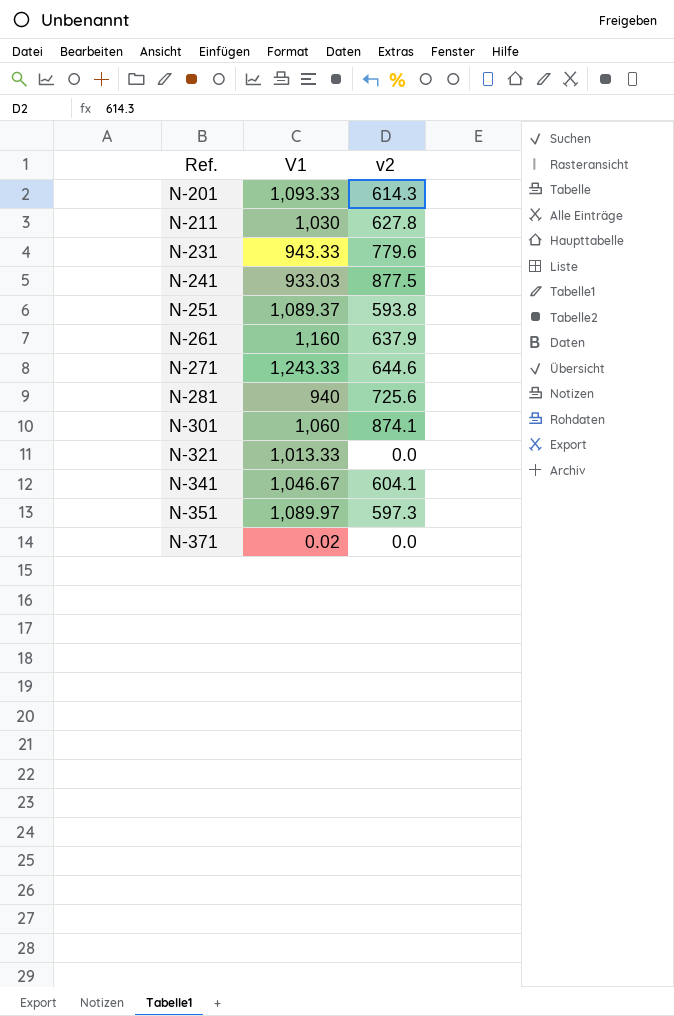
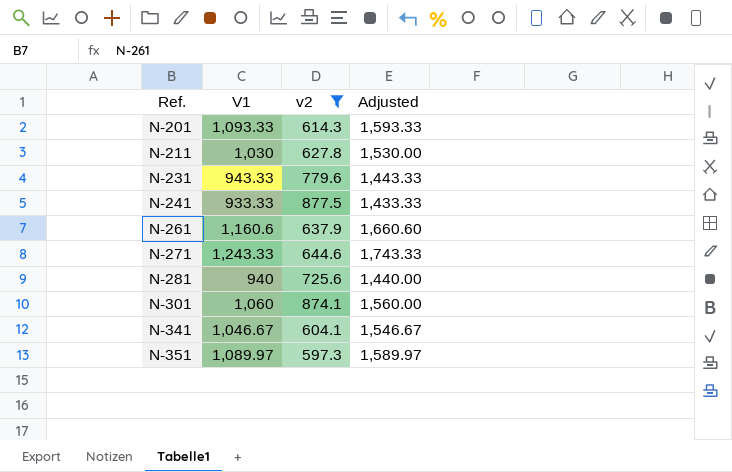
filter: none -> v2 >= 597.3
column Adjusted | formula: none -> [V1] + 500
N-241 | V1: 933.03 -> 933.33
N-261 | V1: 1,160 -> 1,160.6

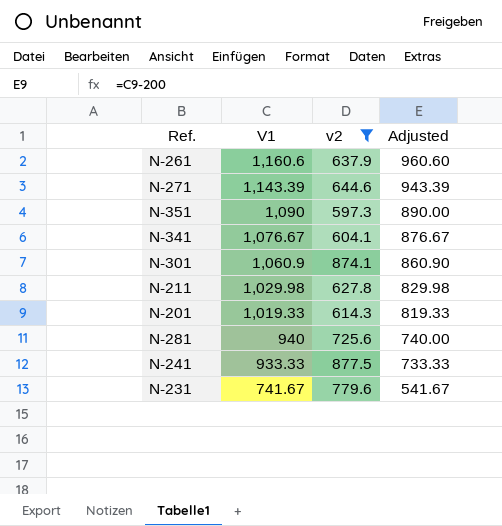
row order: Ref. ascending -> V1 descending
column Adjusted | formula: [V1] + 500 -> [V1] - 200
N-271 | V1: 1,243.33 -> 1,143.39
N-351 | V1: 1,089.97 -> 1,090
N-341 | V1: 1,046.67 -> 1,076.67
N-301 | V1: 1,060 -> 1,060.9
N-211 | V1: 1,030 -> 1,029.98
N-201 | V1: 1,093.33 -> 1,019.33
N-231 | V1: 943.33 -> 741.67

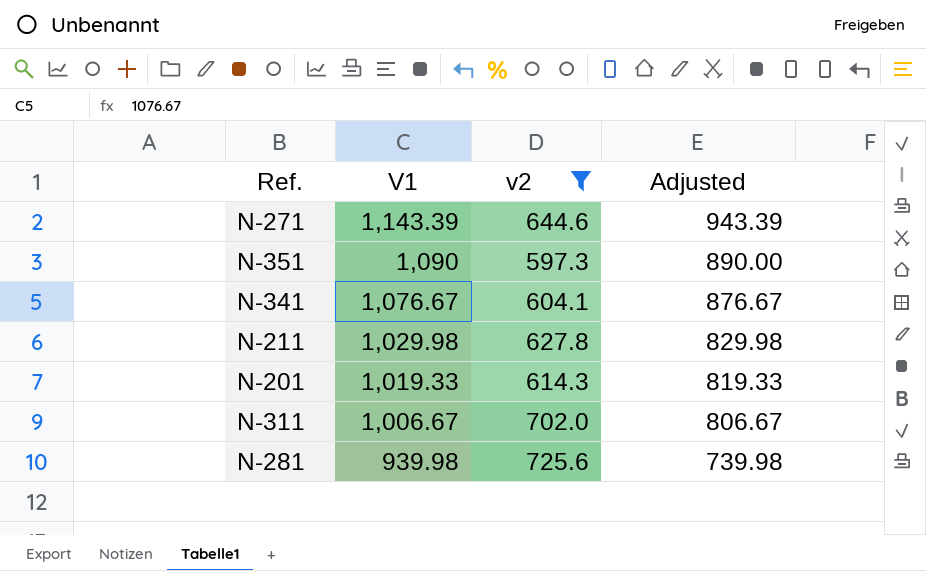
row N-261: 1,160.6 | 637.9 | 960.60 -> none
row N-301: 1,060.9 | 874.1 | 860.90 -> none
row N-241: 933.33 | 877.5 | 733.33 -> none
row N-231: 741.67 | 779.6 | 541.67 -> none
row N-311: none -> 1,006.67 | 702.0 | 806.67
N-281 | V1: 940 -> 939.98
N-281 | Adjusted: 740.00 -> 739.98

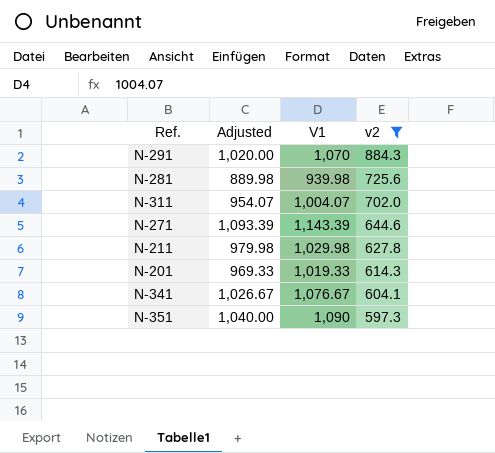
row order: V1 descending -> v2 descending
column Adjusted | formula: [V1] - 200 -> [V1] - 50
column Adjusted | position: 4 -> 2
row N-291: none -> 1,020.00 | 1,070 | 884.3
N-311 | V1: 1,006.67 -> 1,004.07

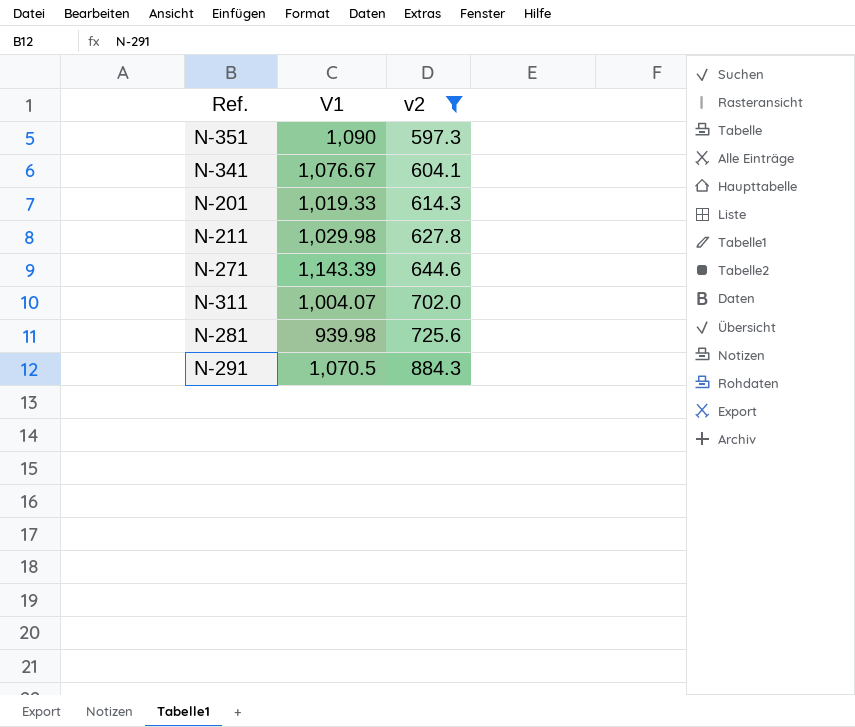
row order: v2 descending -> v2 ascending
column Adjusted | formula: [V1] - 50 -> none
N-291 | V1: 1,070 -> 1,070.5

